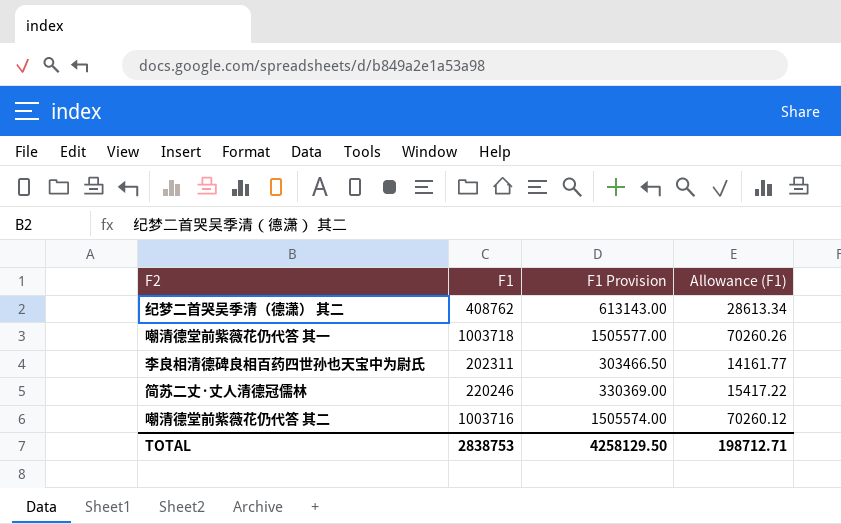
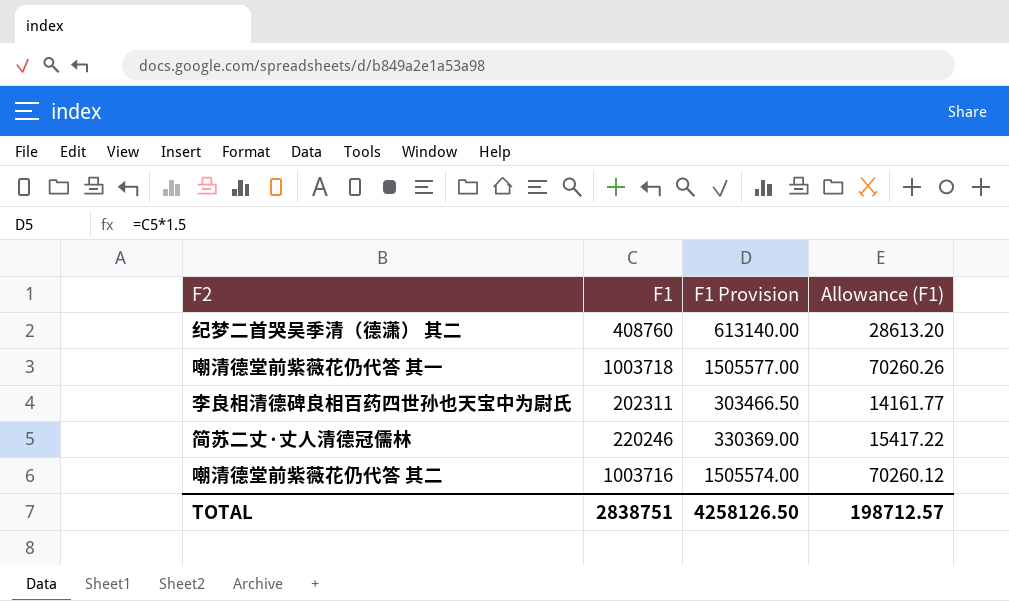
纪梦二首哭吴季清（德潇） 其二 | F1: 408762 -> 408760
纪梦二首哭吴季清（德潇） 其二 | F1 Provision: 613143.00 -> 613140.00
纪梦二首哭吴季清（德潇） 其二 | Allowance (F1): 28613.34 -> 28613.20
TOTAL | F1: 2838753 -> 2838751
TOTAL | F1 Provision: 4258129.50 -> 4258126.50
TOTAL | Allowance (F1): 198712.71 -> 198712.57

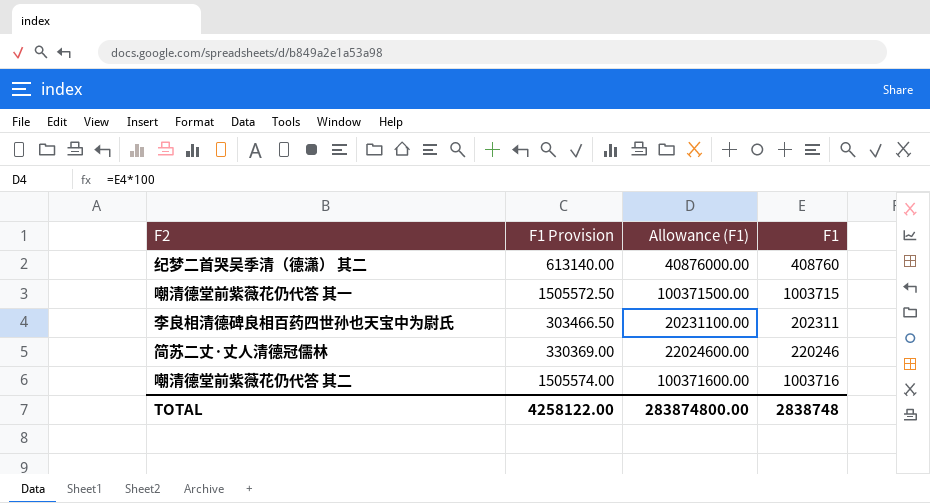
column Allowance (F1) | formula: [F1] * 0.07 -> [F1] * 100
column F1 | position: 2 -> 4
嘲清德堂前紫薇花仍代答 其一 | F1 Provision: 1505577.00 -> 1505572.50
嘲清德堂前紫薇花仍代答 其一 | F1: 1003718 -> 1003715
TOTAL | F1 Provision: 4258126.50 -> 4258122.00
TOTAL | Allowance (F1): 198712.57 -> 283874800.00
TOTAL | F1: 2838751 -> 2838748

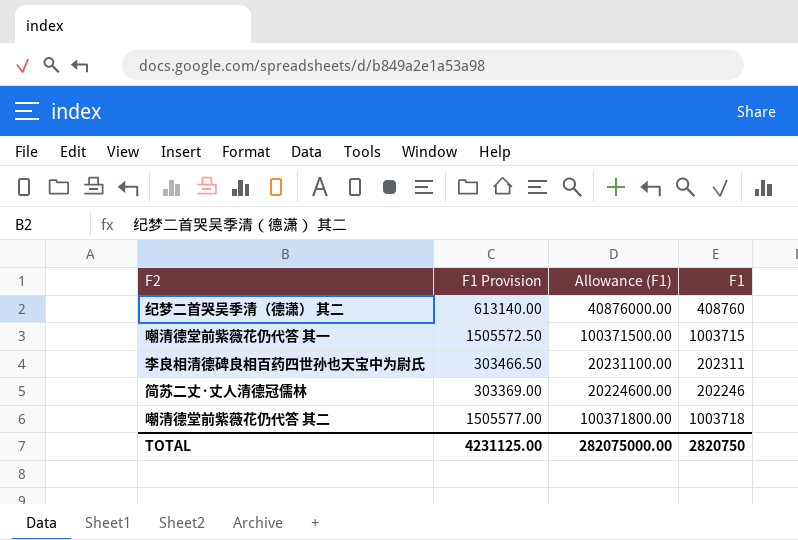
简苏二丈·丈人清德冠儒林 | F1 Provision: 330369.00 -> 303369.00
简苏二丈·丈人清德冠儒林 | Allowance (F1): 22024600.00 -> 20224600.00
简苏二丈·丈人清德冠儒林 | F1: 220246 -> 202246
嘲清德堂前紫薇花仍代答 其二 | F1 Provision: 1505574.00 -> 1505577.00
嘲清德堂前紫薇花仍代答 其二 | Allowance (F1): 100371600.00 -> 100371800.00
嘲清德堂前紫薇花仍代答 其二 | F1: 1003716 -> 1003718
TOTAL | F1 Provision: 4258122.00 -> 4231125.00
TOTAL | Allowance (F1): 283874800.00 -> 282075000.00
TOTAL | F1: 2838748 -> 2820750

